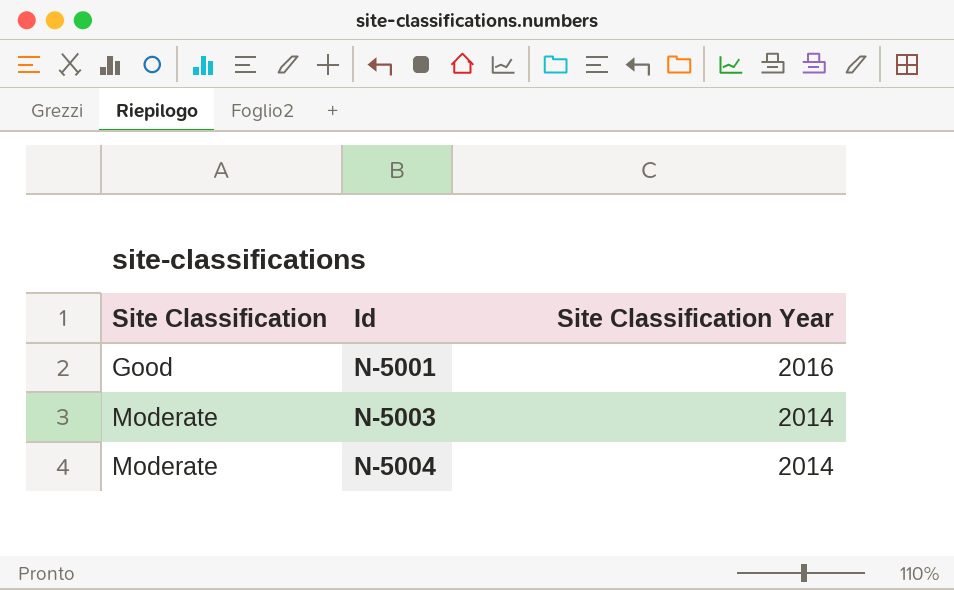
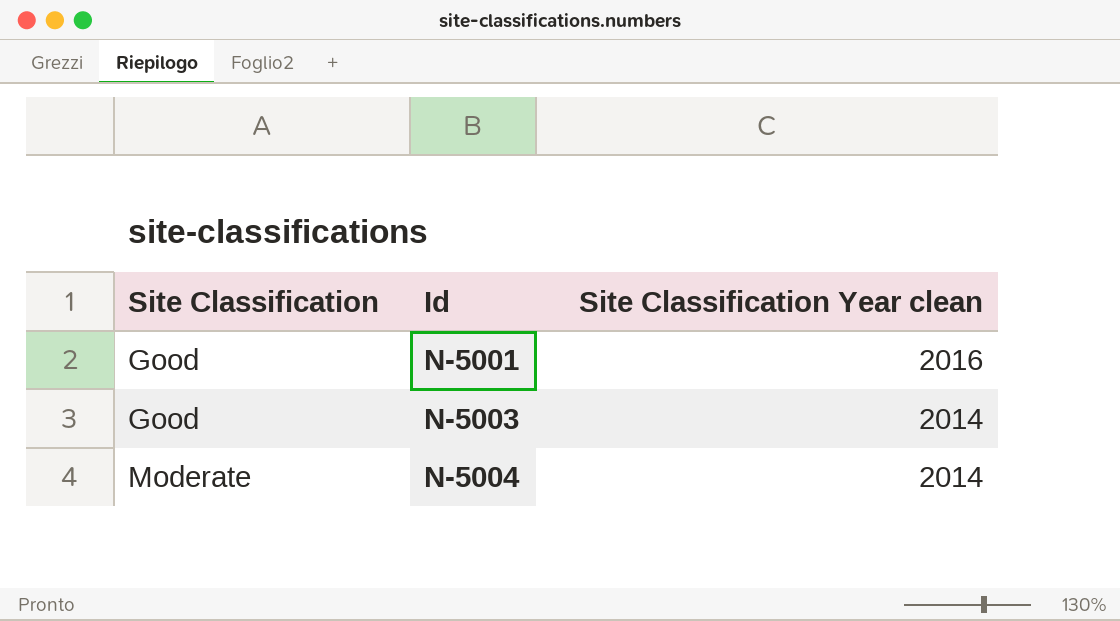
column name: Site Classification Year -> Site Classification Year clean
N-5003 | Site Classification: Moderate -> Good

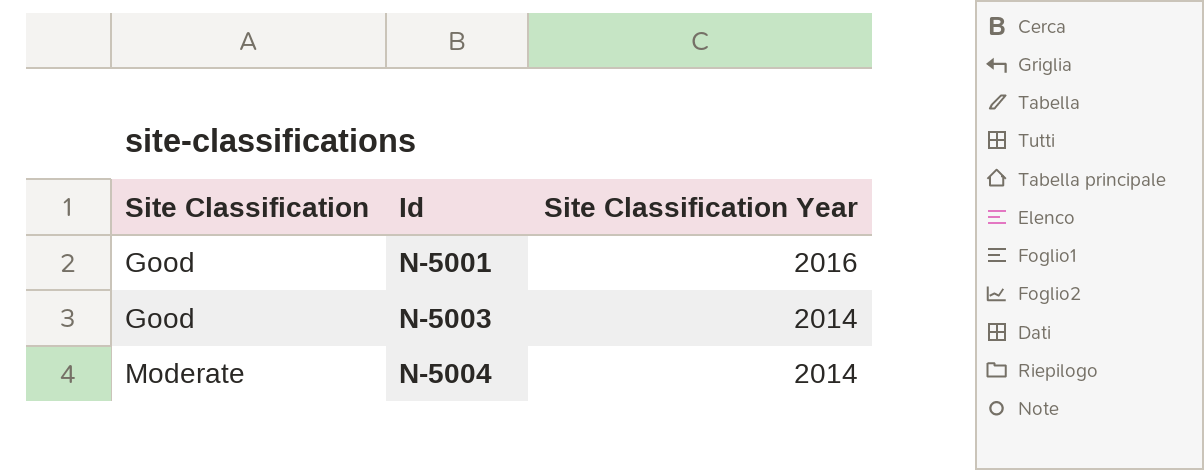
column name: Site Classification Year clean -> Site Classification Year

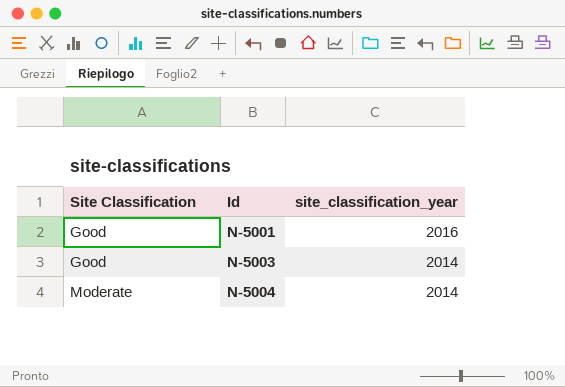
column name: Site Classification Year -> site_classification_year

